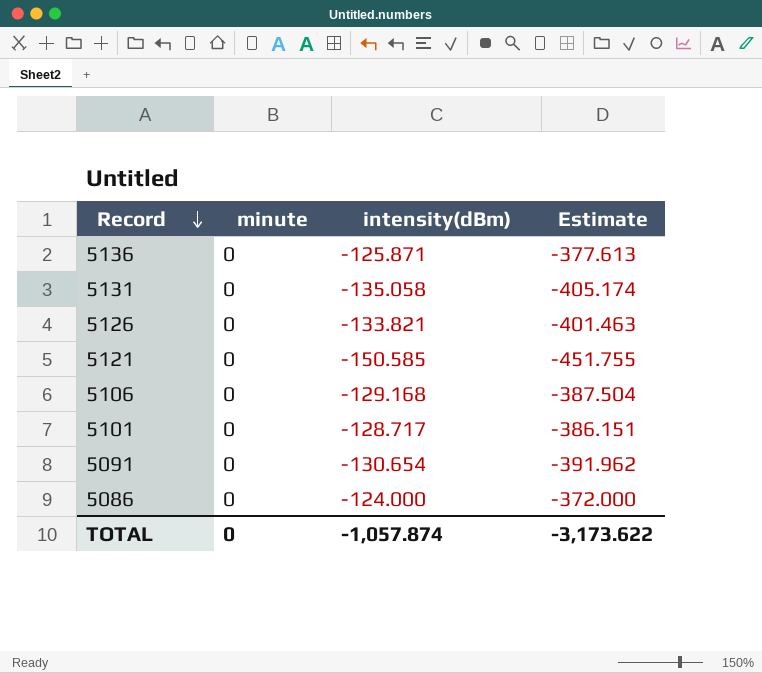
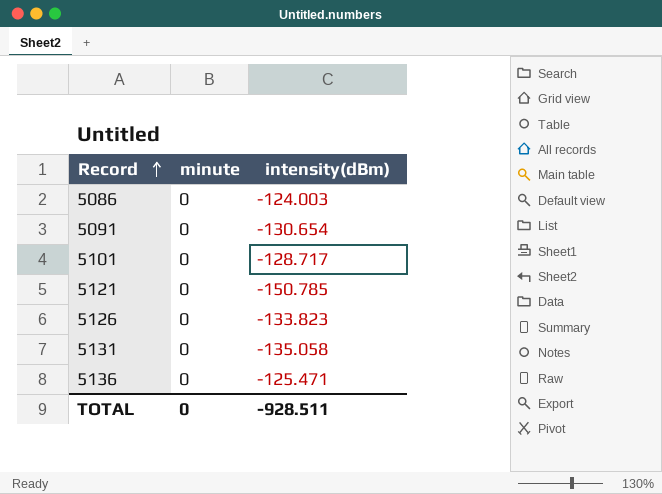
row order: Record descending -> Record ascending
column Estimate | formula: [intensity(dBm)] * 3 -> none
row 5106: 0 | -129.168 | -387.504 -> none
5086 | intensity(dBm): -124.000 -> -124.003
5121 | intensity(dBm): -150.585 -> -150.785
5126 | intensity(dBm): -133.821 -> -133.823
5136 | intensity(dBm): -125.871 -> -125.471
TOTAL | intensity(dBm): -1,057.874 -> -928.511

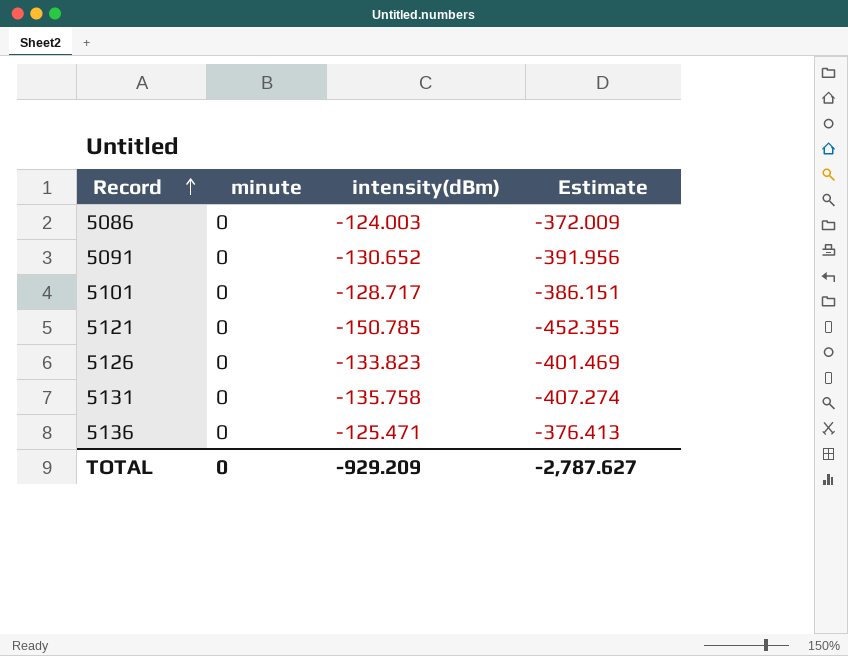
column Estimate | formula: none -> [intensity(dBm)] * 3
5091 | intensity(dBm): -130.654 -> -130.652
5131 | intensity(dBm): -135.058 -> -135.758
TOTAL | intensity(dBm): -928.511 -> -929.209

